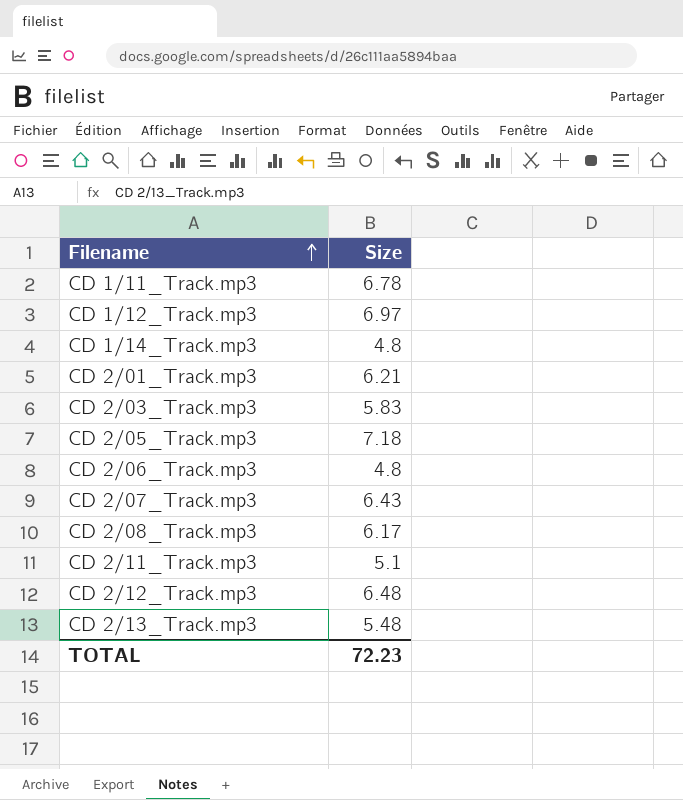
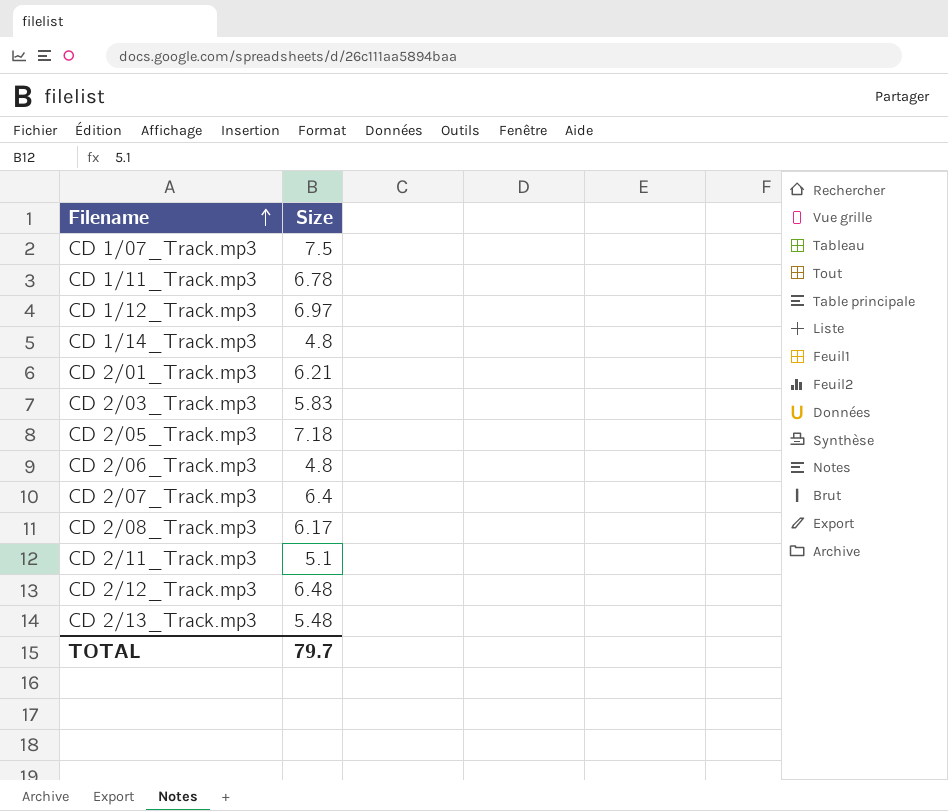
row CD 1/07_Track.mp3: none -> 7.5
CD 2/07_Track.mp3 | Size: 6.43 -> 6.4
TOTAL | Size: 72.23 -> 79.7

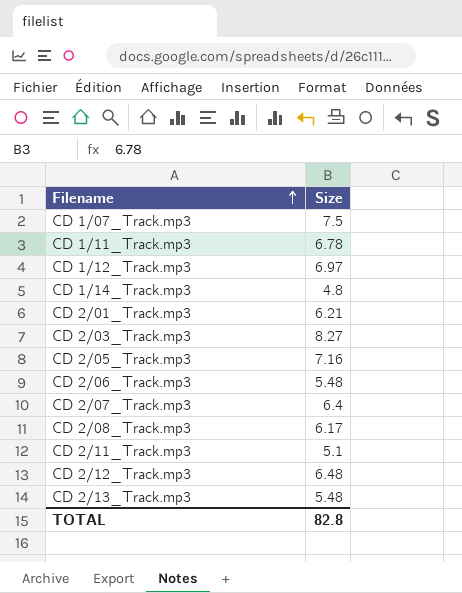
CD 2/03_Track.mp3 | Size: 5.83 -> 8.27
CD 2/05_Track.mp3 | Size: 7.18 -> 7.16
CD 2/06_Track.mp3 | Size: 4.8 -> 5.48
TOTAL | Size: 79.7 -> 82.8

